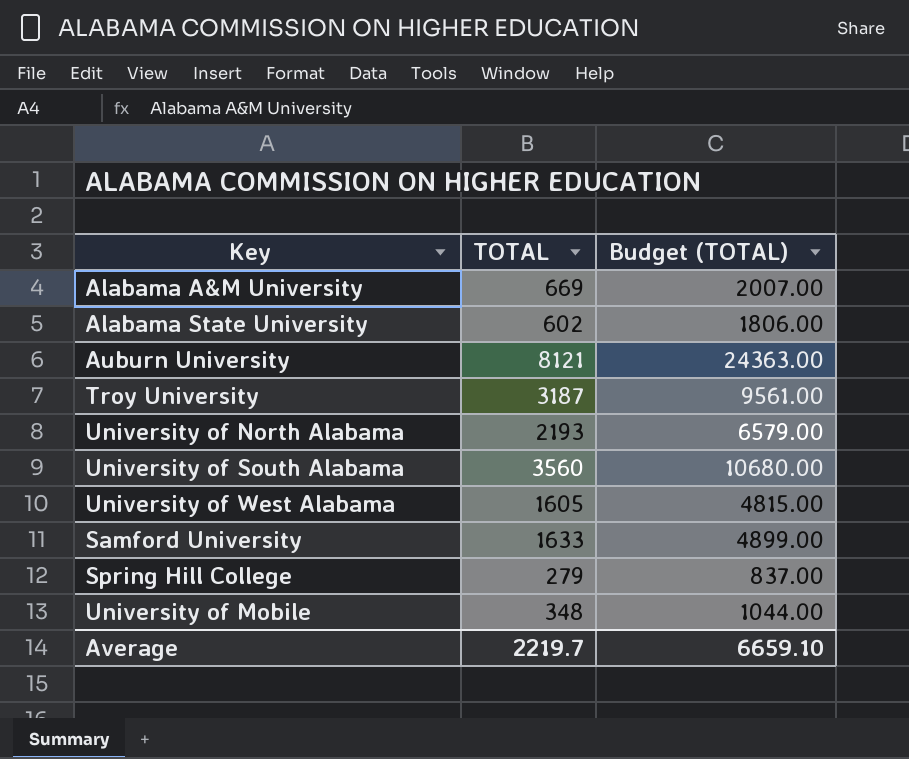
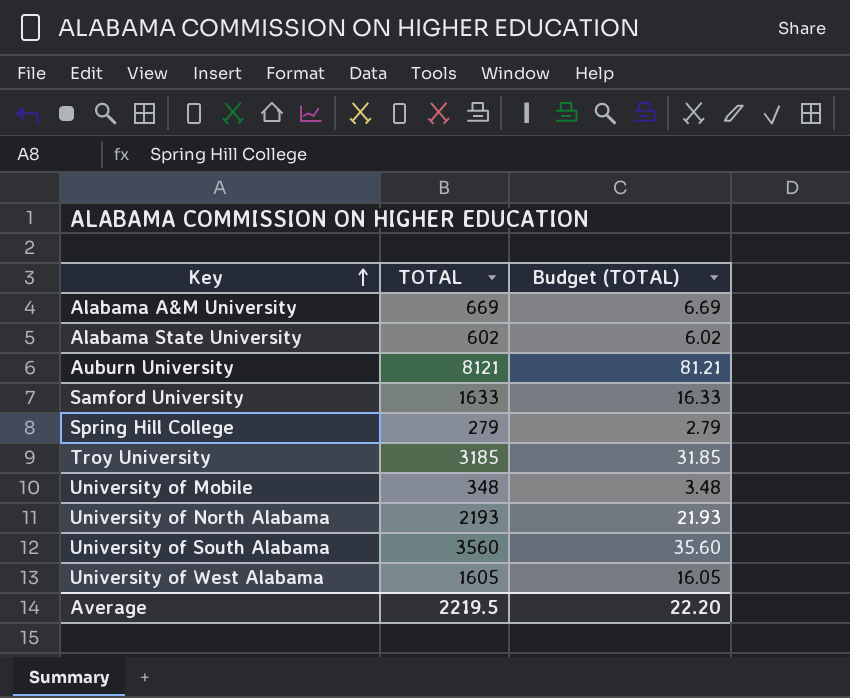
row order: none -> Key ascending
column Budget (TOTAL) | formula: [TOTAL] * 3 -> [TOTAL] * 0.01
Troy University | TOTAL: 3187 -> 3185
Average | TOTAL: 2219.7 -> 2219.5
Average | Budget (TOTAL): 6659.10 -> 22.20

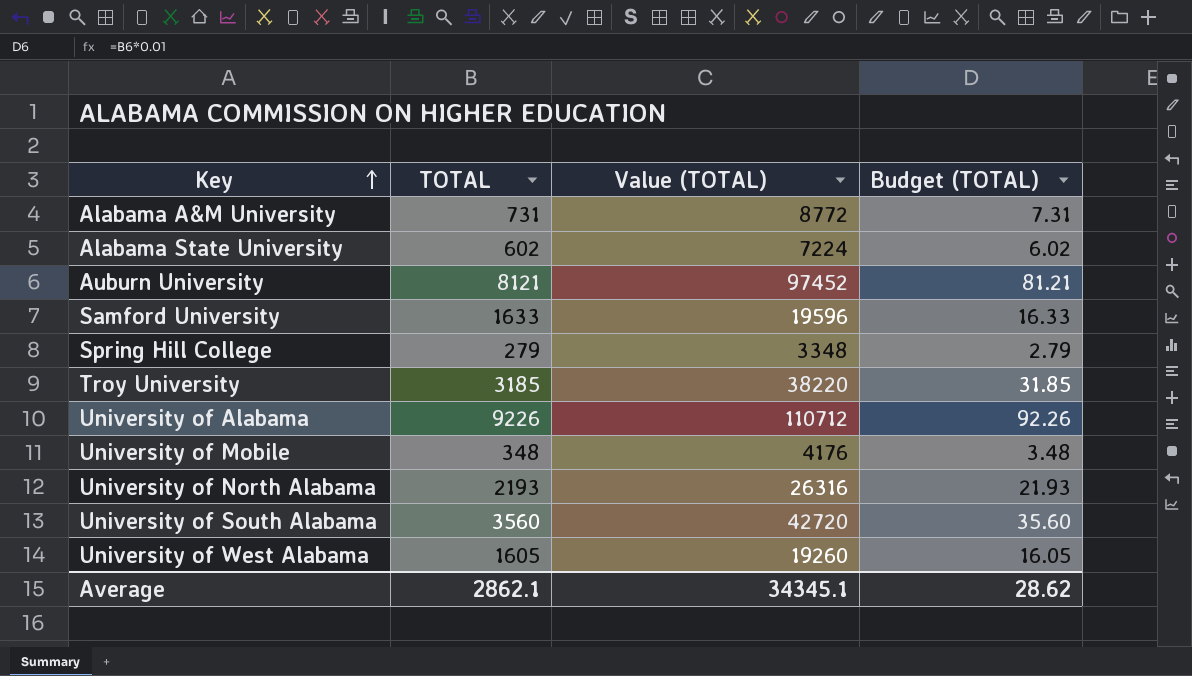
column Value (TOTAL) | formula: none -> [TOTAL] * 12
Alabama A&M University | TOTAL: 669 -> 731
Alabama A&M University | Budget (TOTAL): 6.69 -> 7.31
row University of Alabama: none -> 9226 | 110712 | 92.26
Average | TOTAL: 2219.5 -> 2862.1
Average | Budget (TOTAL): 22.20 -> 28.62

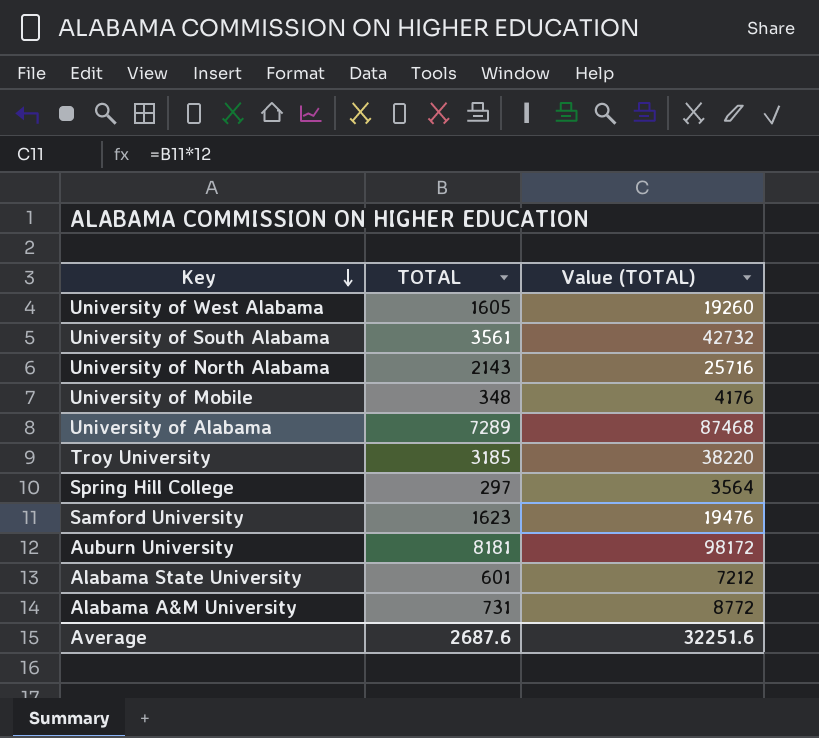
row order: Key ascending -> Key descending
column Budget (TOTAL) | formula: [TOTAL] * 0.01 -> none
University of South Alabama | TOTAL: 3560 -> 3561
University of South Alabama | Value (TOTAL): 42720 -> 42732
University of North Alabama | TOTAL: 2193 -> 2143
University of North Alabama | Value (TOTAL): 26316 -> 25716
University of Alabama | TOTAL: 9226 -> 7289
University of Alabama | Value (TOTAL): 110712 -> 87468
Spring Hill College | TOTAL: 279 -> 297
Spring Hill College | Value (TOTAL): 3348 -> 3564
Samford University | TOTAL: 1633 -> 1623
Samford University | Value (TOTAL): 19596 -> 19476
Auburn University | TOTAL: 8121 -> 8181
Auburn University | Value (TOTAL): 97452 -> 98172
Alabama State University | TOTAL: 602 -> 601
Alabama State University | Value (TOTAL): 7224 -> 7212
Average | TOTAL: 2862.1 -> 2687.6
Average | Value (TOTAL): 34345.1 -> 32251.6

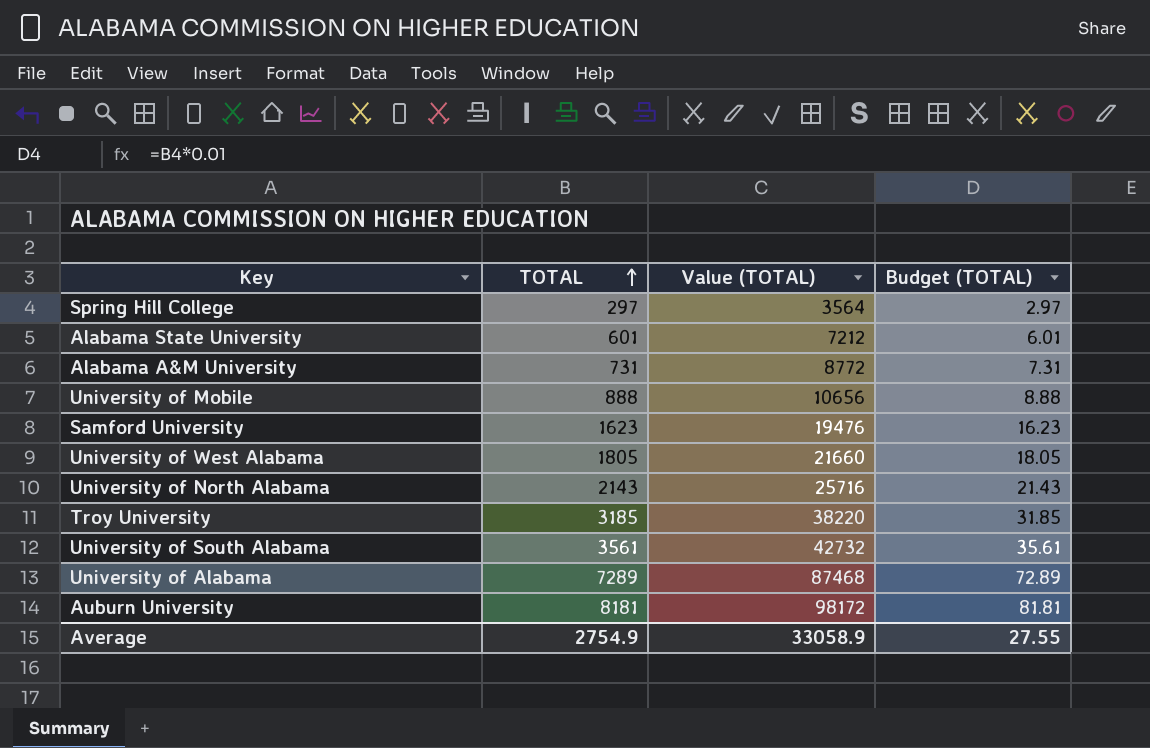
row order: Key descending -> TOTAL ascending
column Budget (TOTAL) | formula: none -> [TOTAL] * 0.01
University of Mobile | TOTAL: 348 -> 888
University of Mobile | Value (TOTAL): 4176 -> 10656
University of West Alabama | TOTAL: 1605 -> 1805
University of West Alabama | Value (TOTAL): 19260 -> 21660
Average | TOTAL: 2687.6 -> 2754.9
Average | Value (TOTAL): 32251.6 -> 33058.9

